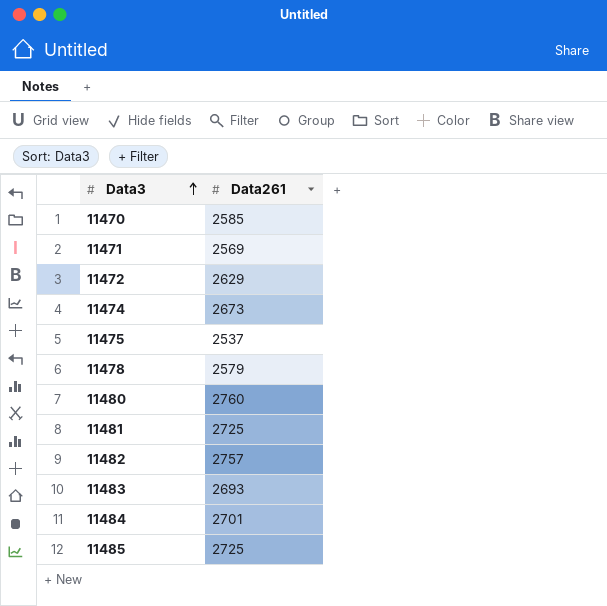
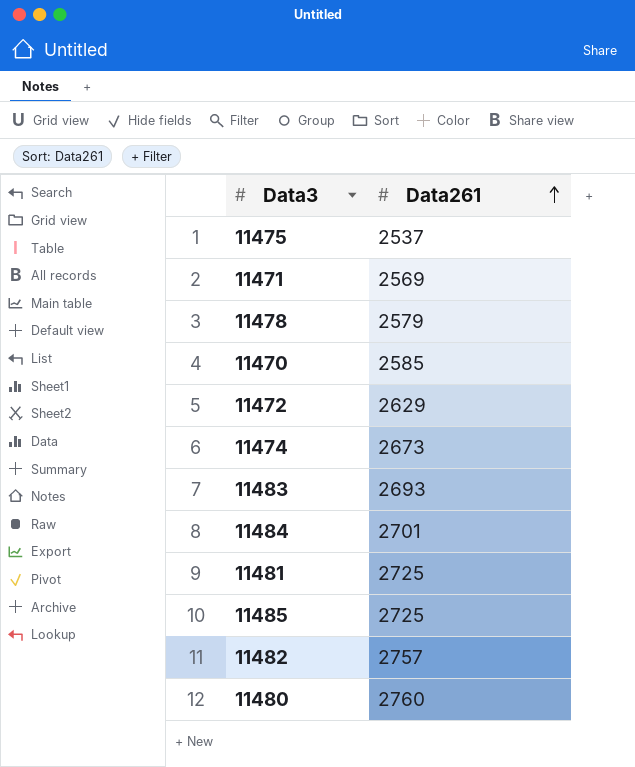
row order: Data3 ascending -> Data261 ascending

